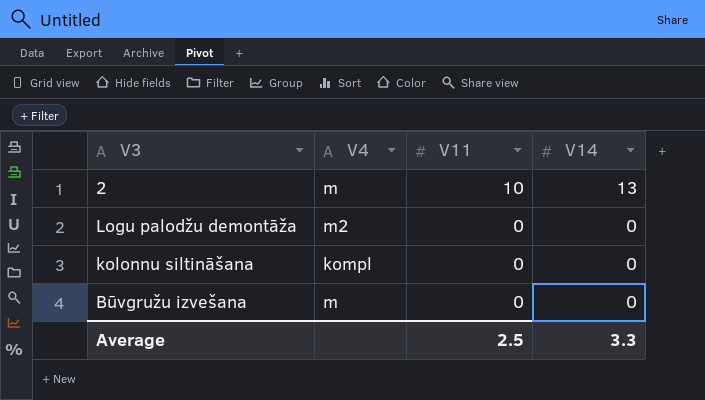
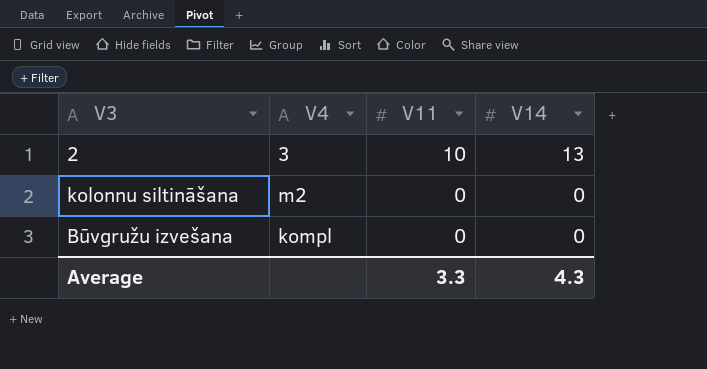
row Logu palodžu demontāža: m2 | 0 | 0 -> none
2 | V4: m -> 3
kolonnu siltināšana | V4: kompl -> m2
Būvgružu izvešana | V4: m -> kompl
Average | V11: 2.5 -> 3.3
Average | V14: 3.3 -> 4.3

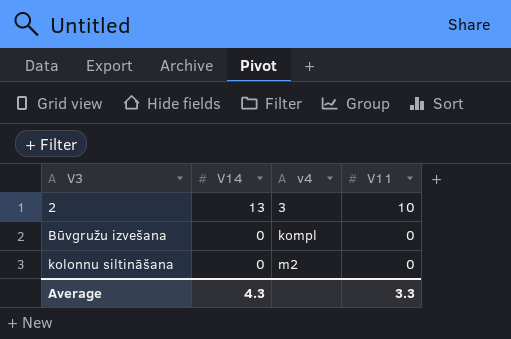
row order: V11 descending -> V3 ascending
column V14 | position: 4 -> 2
column name: V4 -> v4

